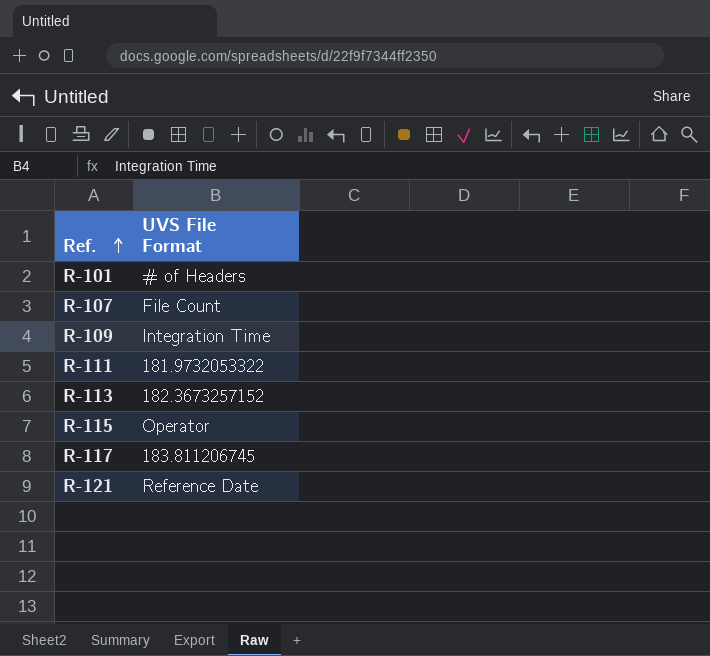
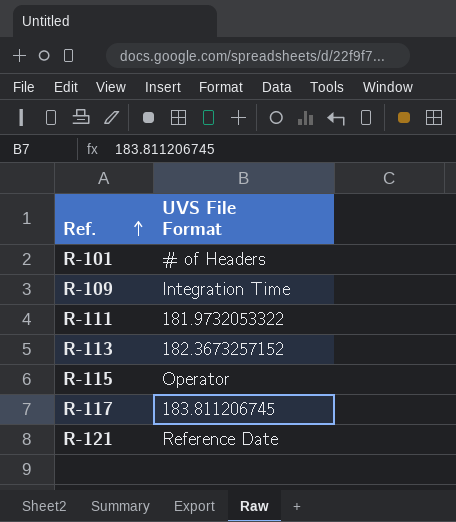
row R-107: File Count -> none

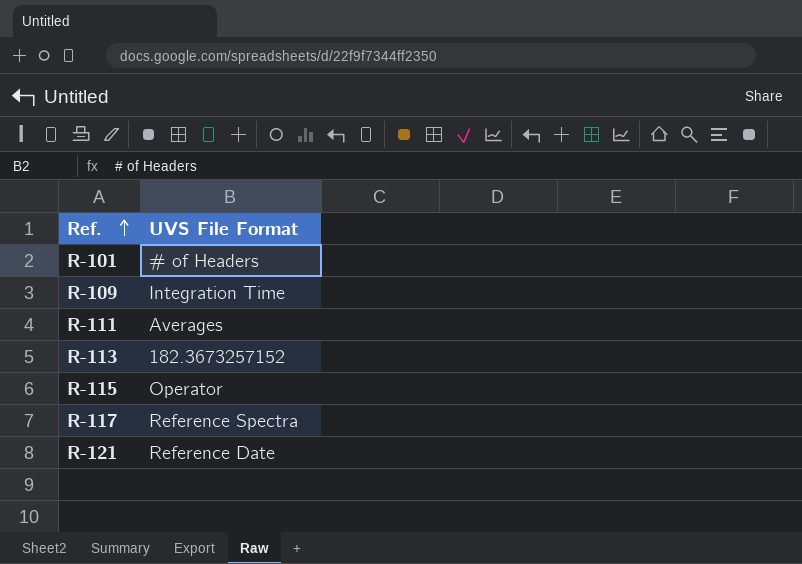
R-111 | UVS File Format: 181.9732053322 -> Averages
R-117 | UVS File Format: 183.811206745 -> Reference Spectra

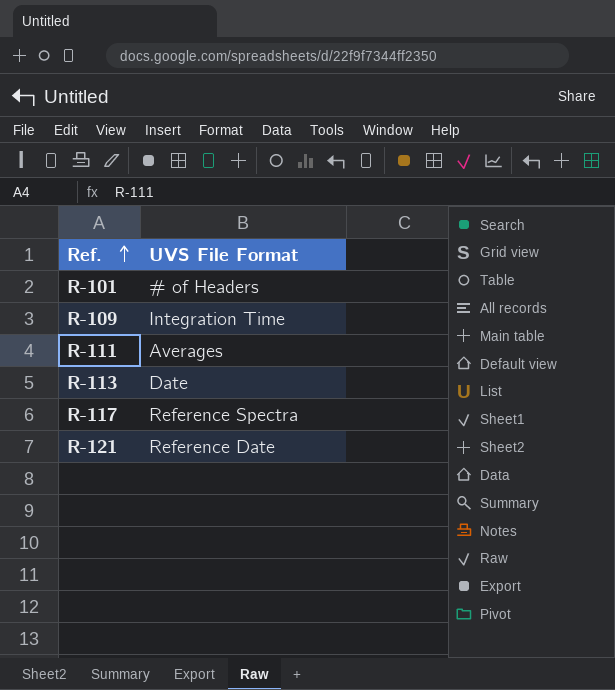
row R-115: Operator -> none
R-113 | UVS File Format: 182.3673257152 -> Date

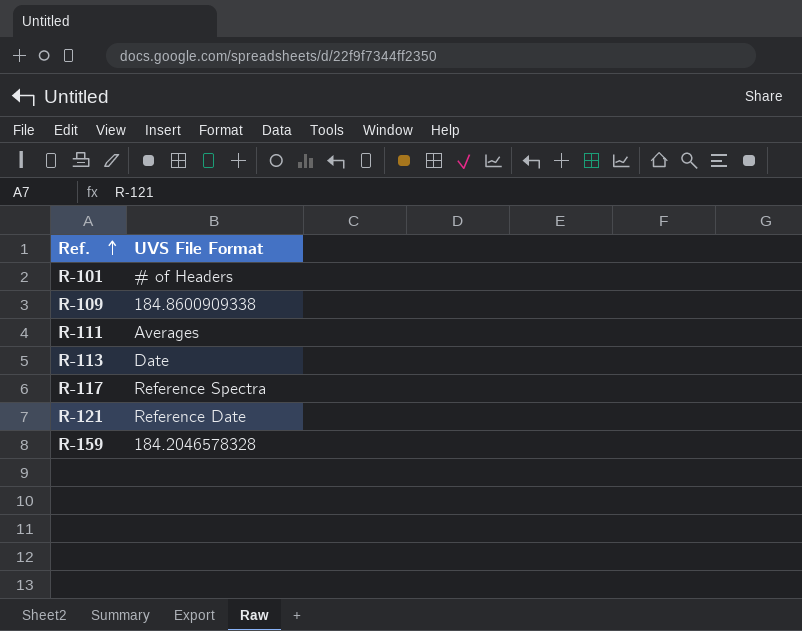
R-109 | UVS File Format: Integration Time -> 184.8600909338
row R-159: none -> 184.2046578328

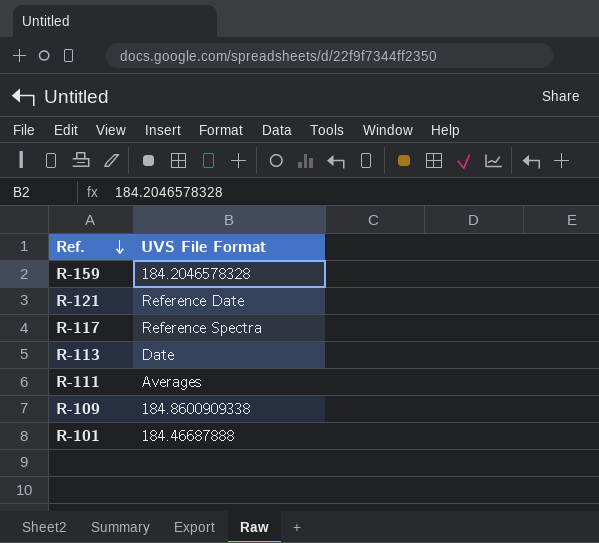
row order: Ref. ascending -> Ref. descending
R-101 | UVS File Format: # of Headers -> 184.46687888

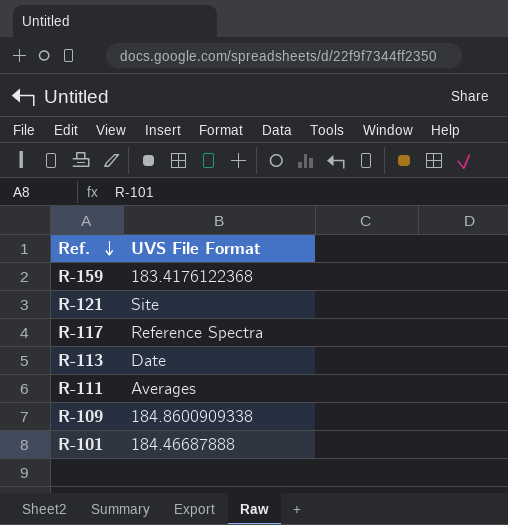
R-159 | UVS File Format: 184.2046578328 -> 183.4176122368
R-121 | UVS File Format: Reference Date -> Site

